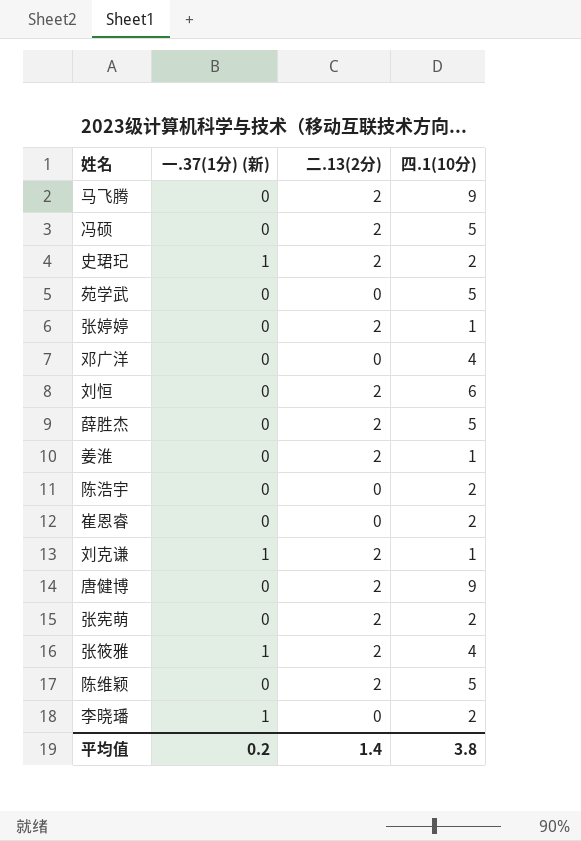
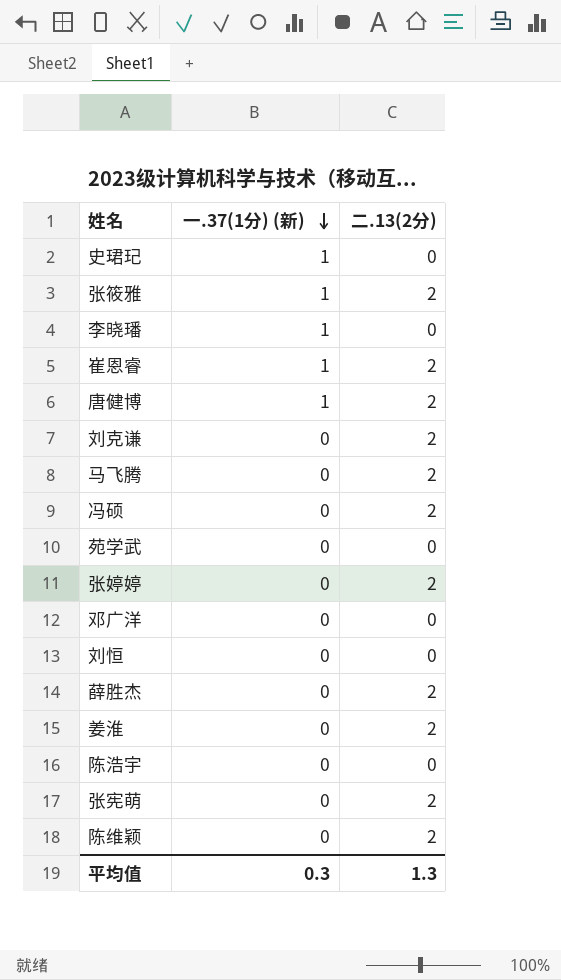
row order: none -> 一.37(1分) (新) descending
column 四.1(10分) | position: 4 -> none
史珺玘 | 二.13(2分): 2 -> 0
崔恩睿 | 一.37(1分) (新): 0 -> 1
崔恩睿 | 二.13(2分): 0 -> 2
唐健博 | 一.37(1分) (新): 0 -> 1
刘克谦 | 一.37(1分) (新): 1 -> 0
刘恒 | 二.13(2分): 2 -> 0
平均值 | 一.37(1分) (新): 0.2 -> 0.3
平均值 | 二.13(2分): 1.4 -> 1.3

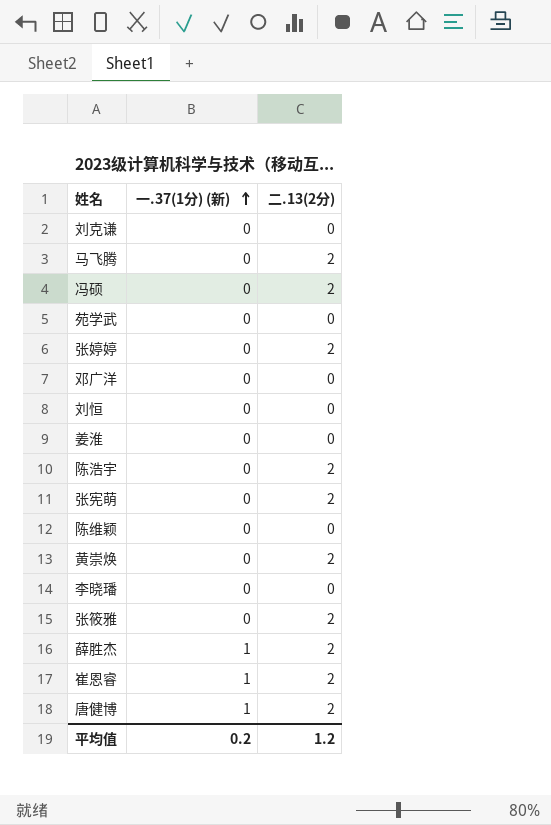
row order: 一.37(1分) (新) descending -> 一.37(1分) (新) ascending
row 史珺玘: 1 | 0 -> none
刘克谦 | 二.13(2分): 2 -> 0
姜淮 | 二.13(2分): 2 -> 0
陈浩宇 | 二.13(2分): 0 -> 2
陈维颖 | 二.13(2分): 2 -> 0
row 黄崇焕: none -> 0 | 2
李晓璠 | 一.37(1分) (新): 1 -> 0
张筱雅 | 一.37(1分) (新): 1 -> 0
薛胜杰 | 一.37(1分) (新): 0 -> 1
平均值 | 一.37(1分) (新): 0.3 -> 0.2
平均值 | 二.13(2分): 1.3 -> 1.2

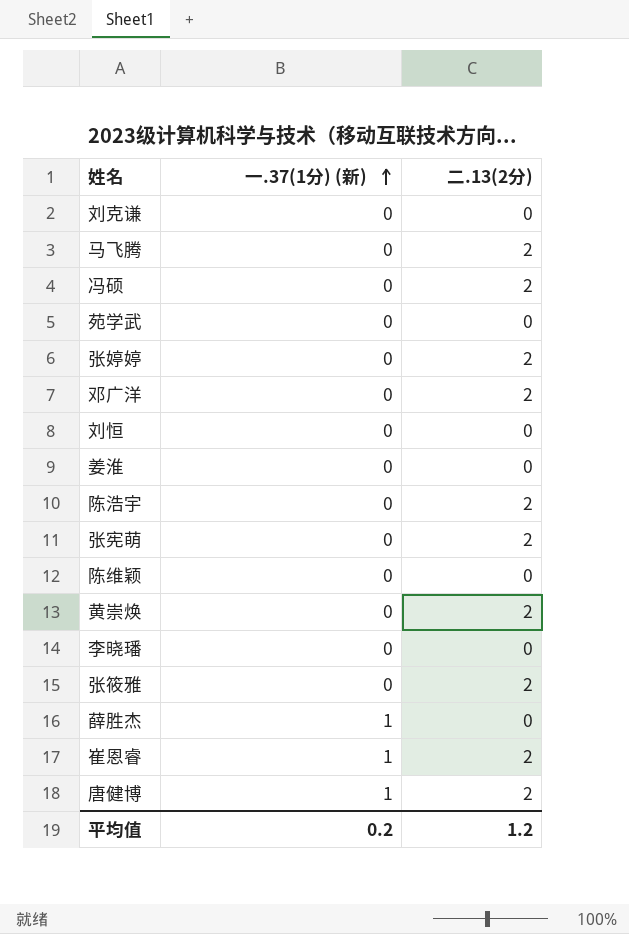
邓广洋 | 二.13(2分): 0 -> 2
薛胜杰 | 二.13(2分): 2 -> 0

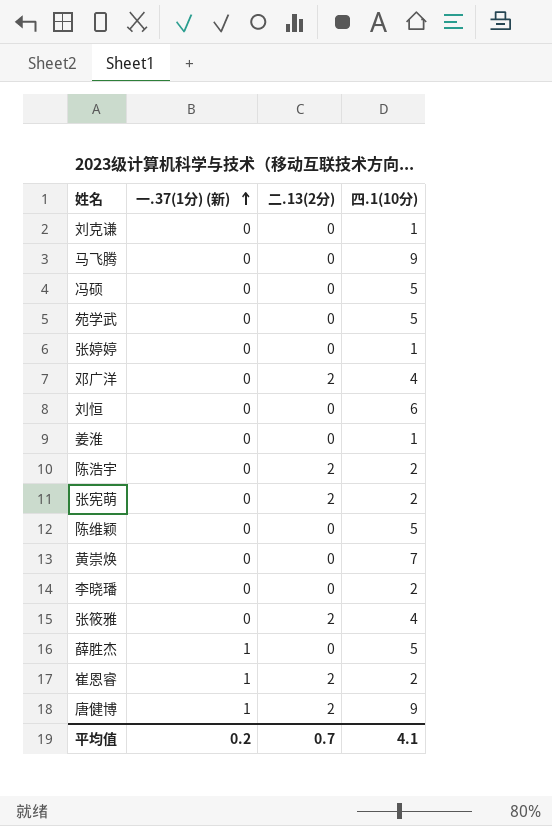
column 四.1(10分) | position: none -> 4
马飞腾 | 二.13(2分): 2 -> 0
冯硕 | 二.13(2分): 2 -> 0
张婷婷 | 二.13(2分): 2 -> 0
黄崇焕 | 二.13(2分): 2 -> 0
平均值 | 二.13(2分): 1.2 -> 0.7

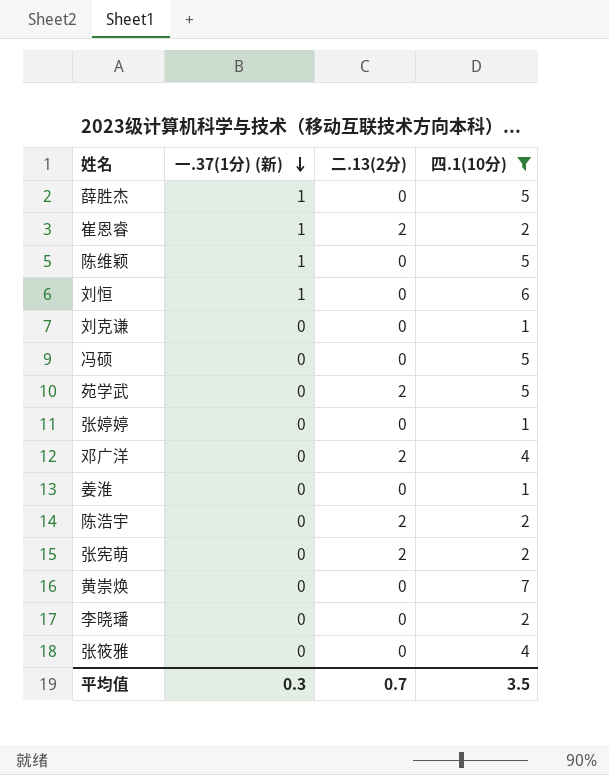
filter: none -> 四.1(10分) != 9
row order: 一.37(1分) (新) ascending -> 一.37(1分) (新) descending
陈维颖 | 一.37(1分) (新): 0 -> 1
刘恒 | 一.37(1分) (新): 0 -> 1
苑学武 | 二.13(2分): 0 -> 2
张筱雅 | 二.13(2分): 2 -> 0
平均值 | 一.37(1分) (新): 0.2 -> 0.3
平均值 | 四.1(10分): 4.1 -> 3.5

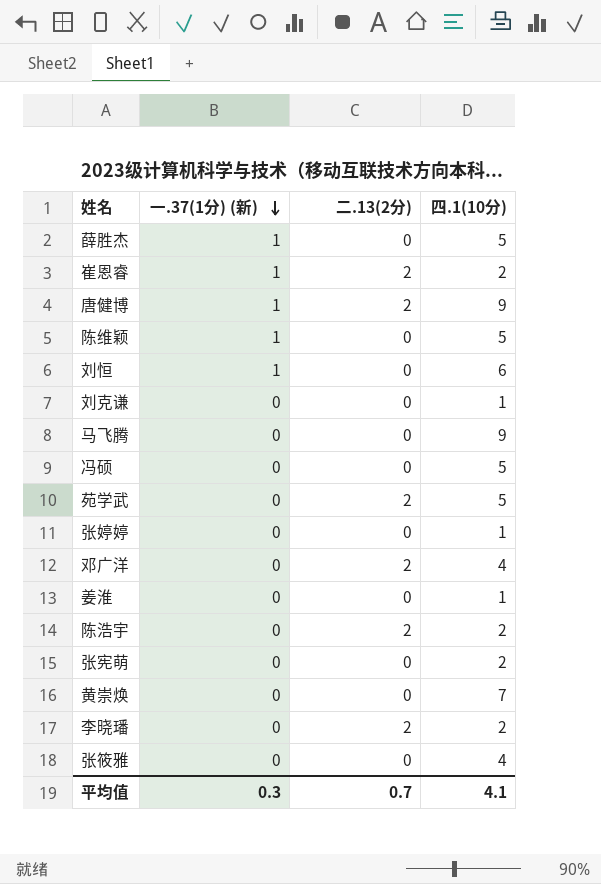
filter: 四.1(10分) != 9 -> none
张宪萌 | 二.13(2分): 2 -> 0
李晓璠 | 二.13(2分): 0 -> 2
平均值 | 四.1(10分): 3.5 -> 4.1

